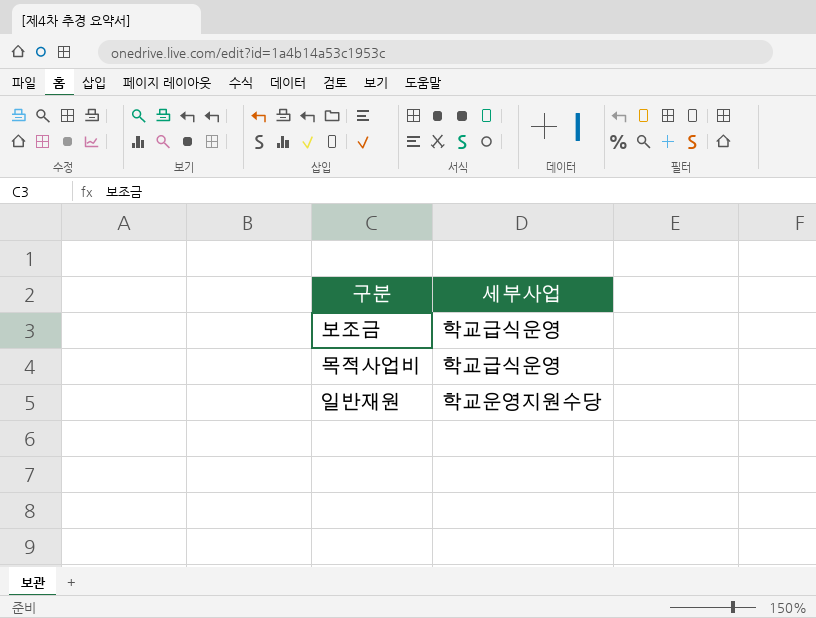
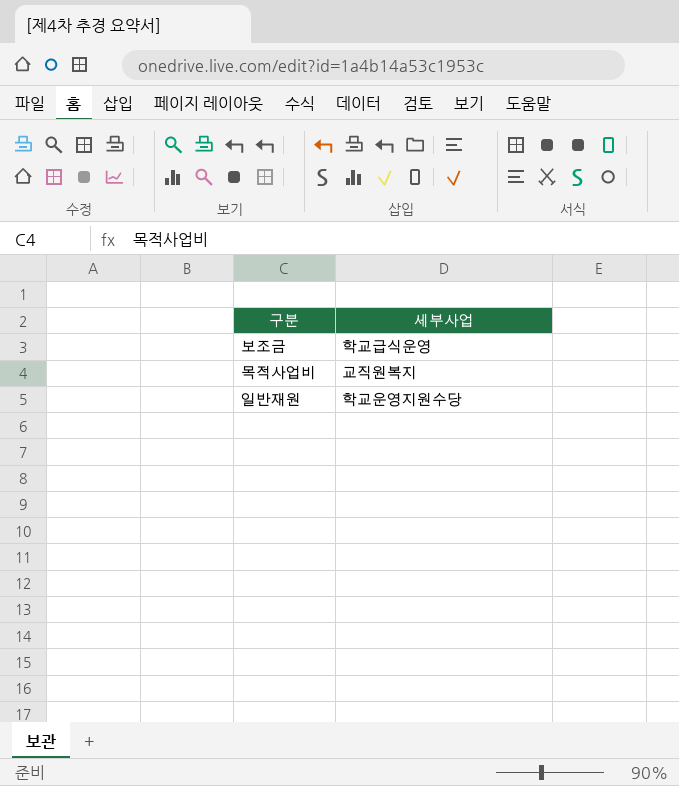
목적사업비 | 세부사업: 학교급식운영 -> 교직원복지

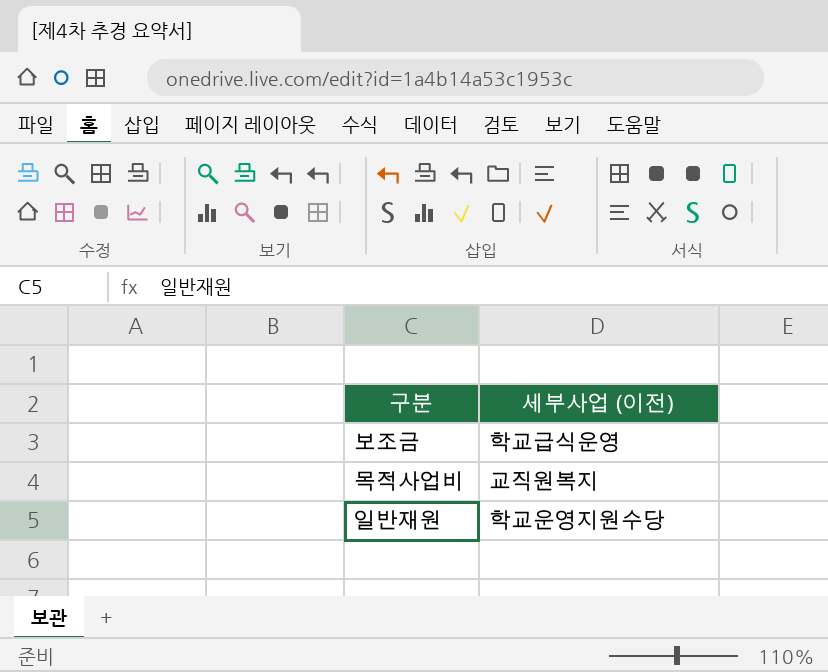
column name: 세부사업 -> 세부사업 (이전)

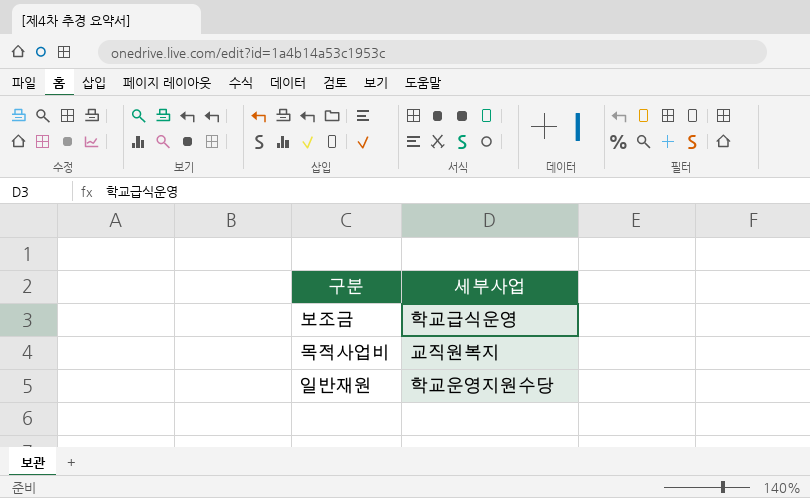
column name: 세부사업 (이전) -> 세부사업

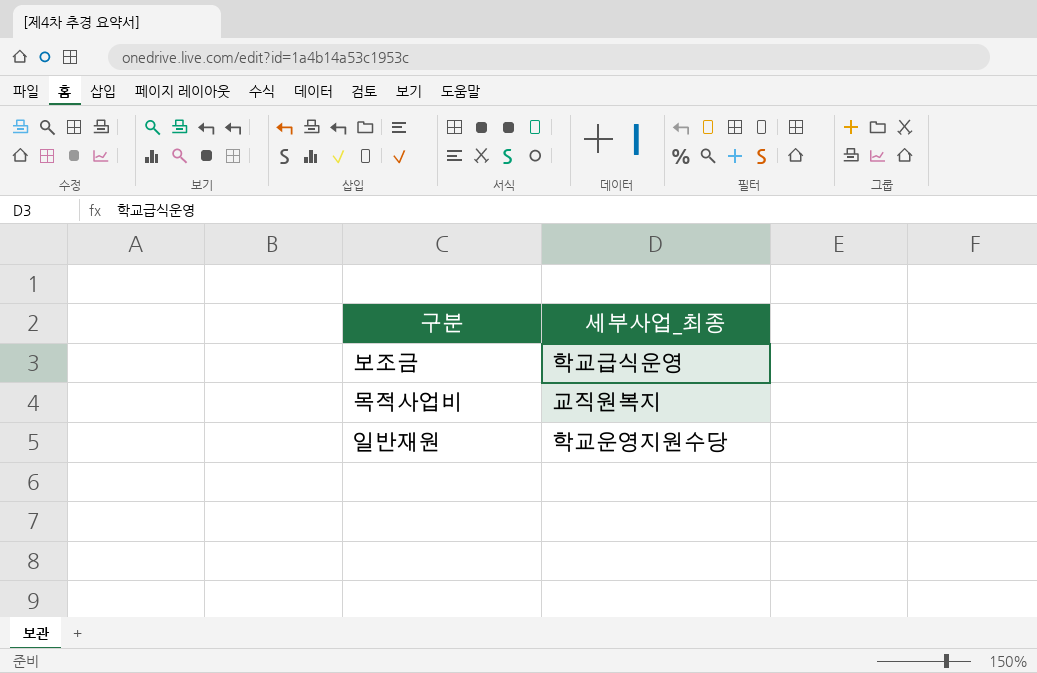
column name: 세부사업 -> 세부사업_최종

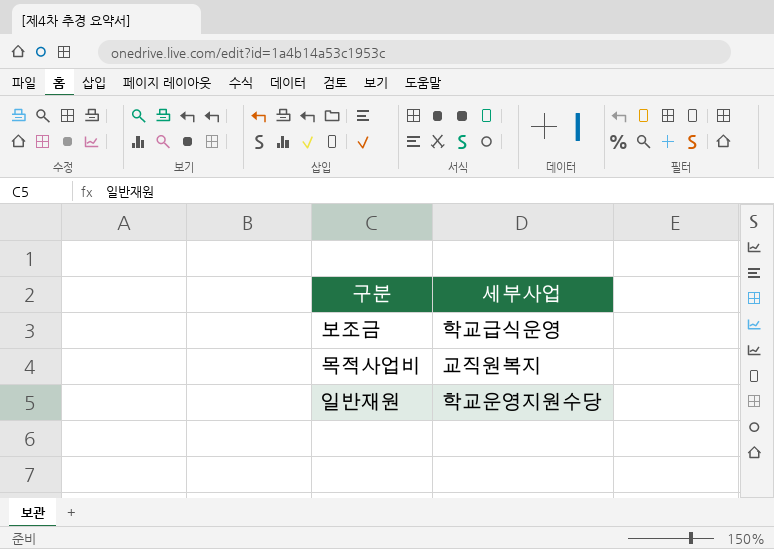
column name: 세부사업_최종 -> 세부사업

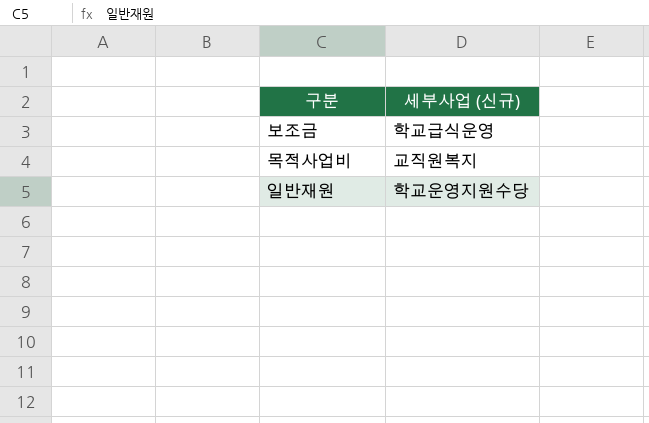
column name: 세부사업 -> 세부사업 (신규)

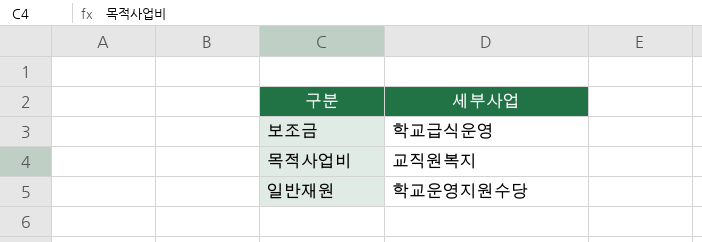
column name: 세부사업 (신규) -> 세부사업

